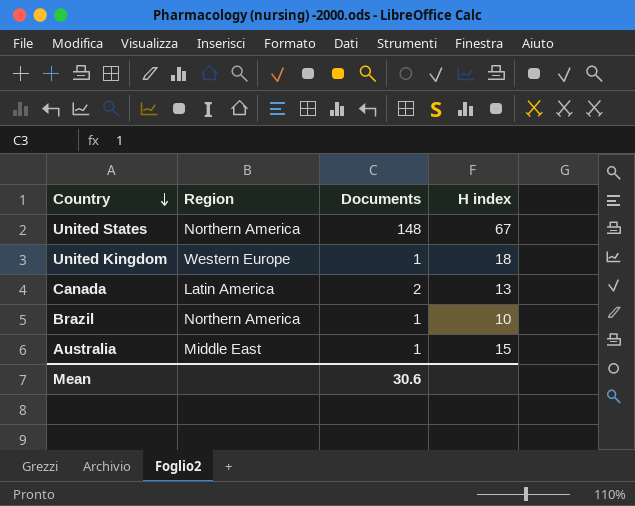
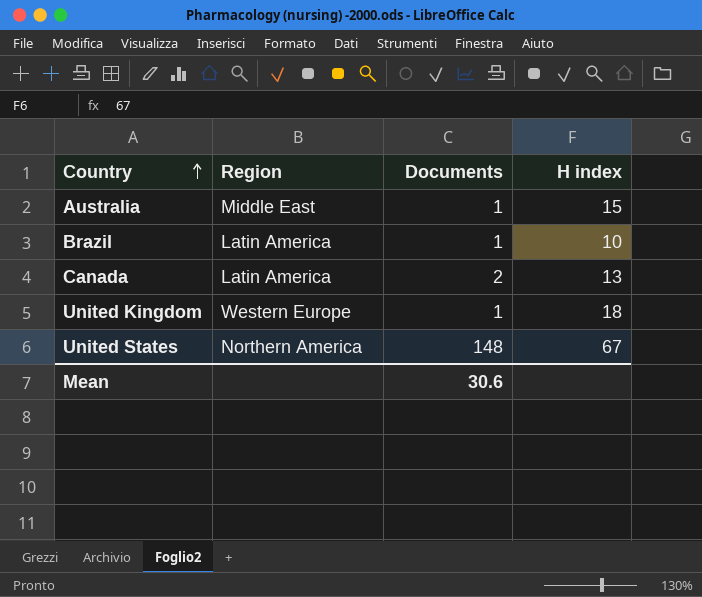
row order: Country descending -> Country ascending
Brazil | Region: Northern America -> Latin America

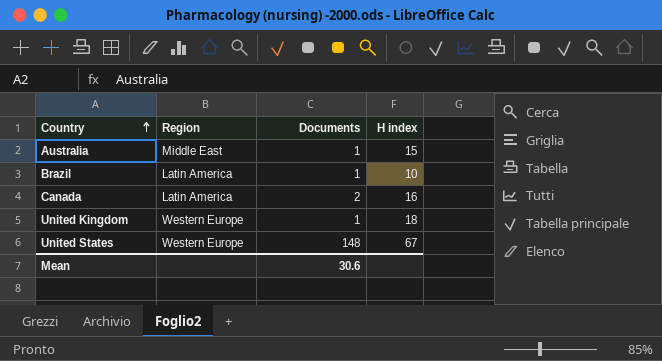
Canada | H index: 13 -> 16
United States | Region: Northern America -> Western Europe

